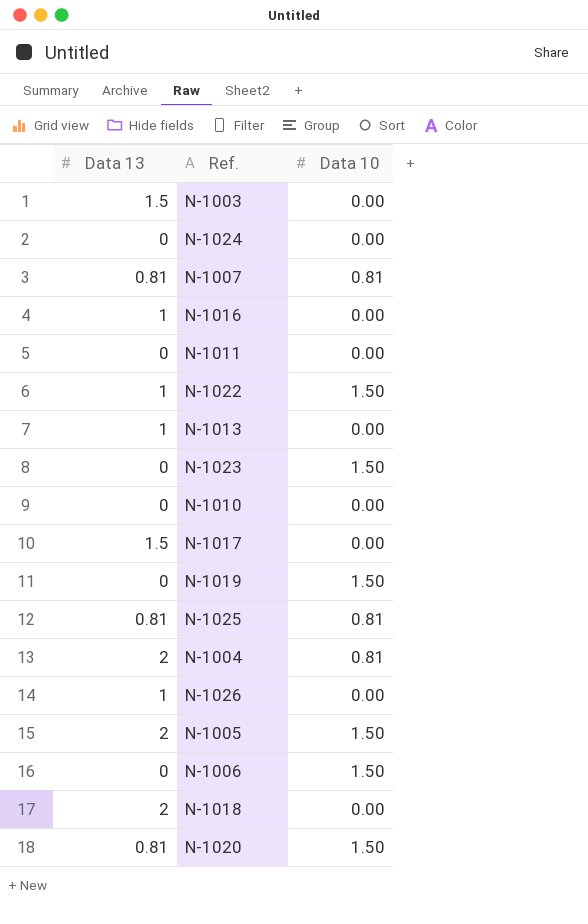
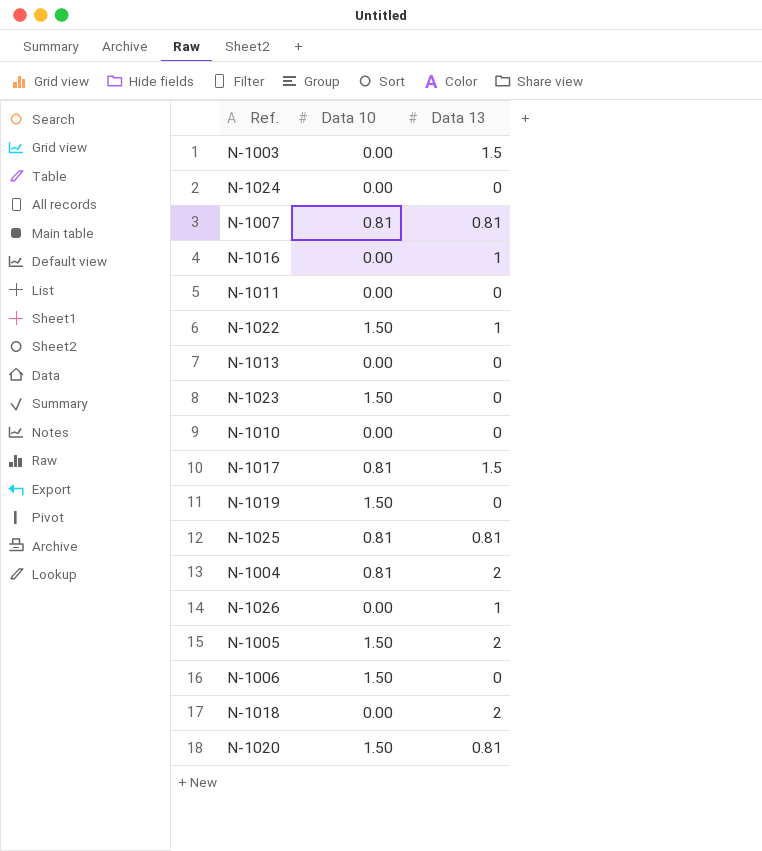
column Data 13 | position: 1 -> 3
N-1013 | Data 13: 1 -> 0
N-1017 | Data 10: 0.00 -> 0.81

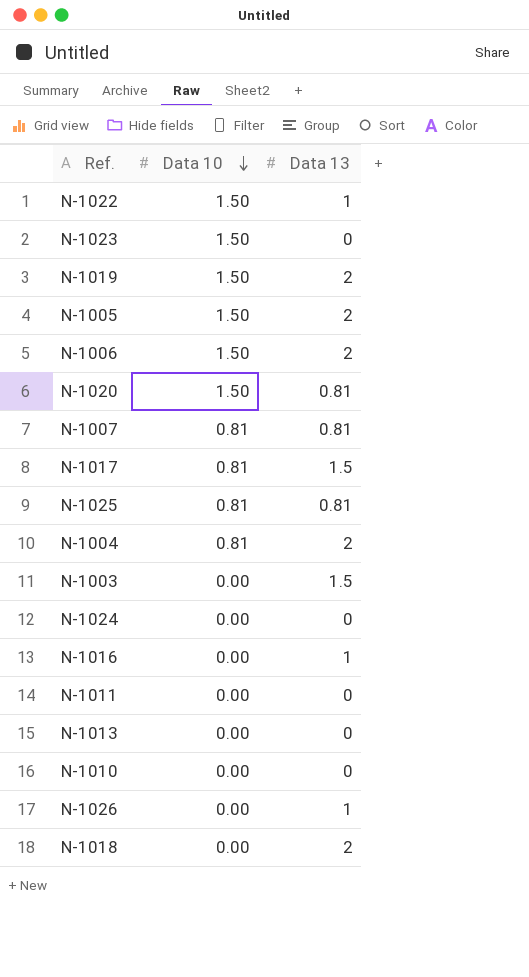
row order: none -> Data 10 descending
N-1019 | Data 13: 0 -> 2
N-1006 | Data 13: 0 -> 2

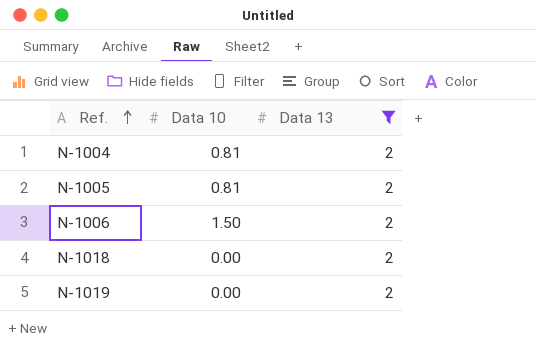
filter: none -> Data 13 = 2
row order: Data 10 descending -> Ref. ascending
N-1005 | Data 10: 1.50 -> 0.81
N-1019 | Data 10: 1.50 -> 0.00

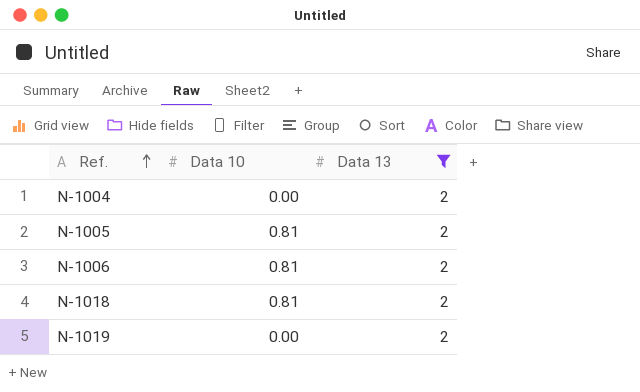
N-1004 | Data 10: 0.81 -> 0.00
N-1006 | Data 10: 1.50 -> 0.81
N-1018 | Data 10: 0.00 -> 0.81

